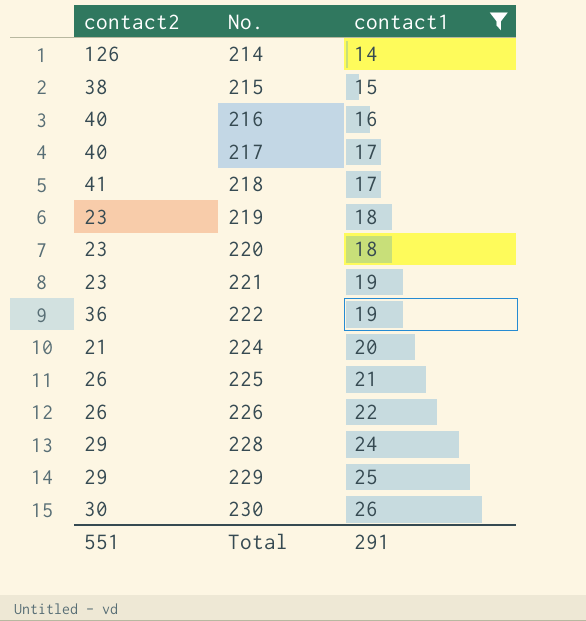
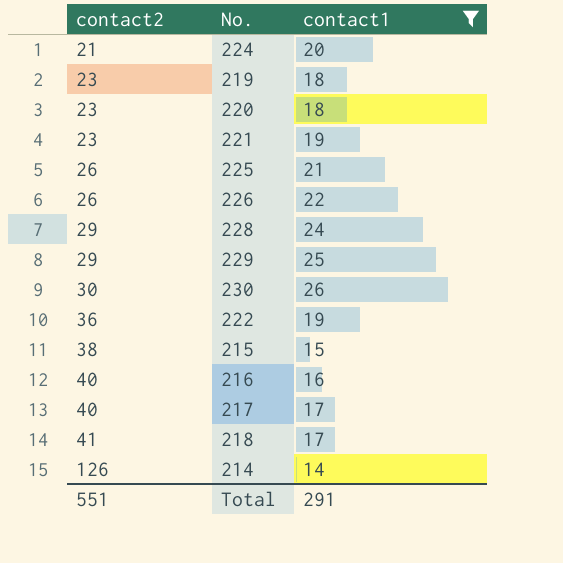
row order: No. ascending -> contact2 ascending

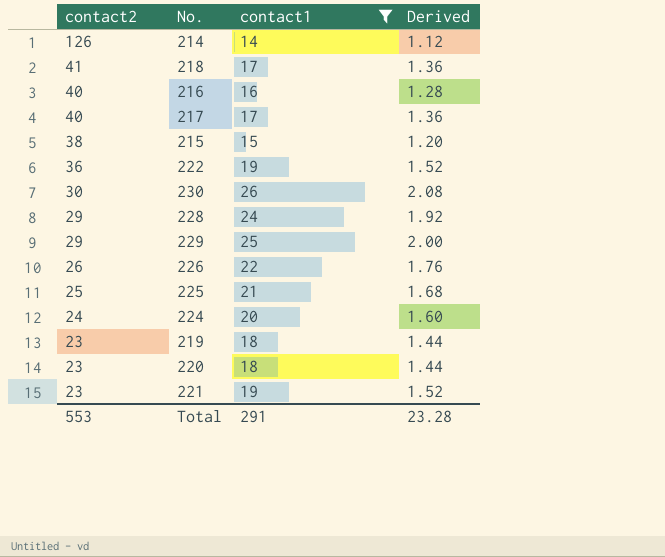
row order: contact2 ascending -> contact2 descending
column Derived | formula: none -> [contact1] * 0.08
225 | contact2: 26 -> 25
224 | contact2: 21 -> 24
Total | contact2: 551 -> 553

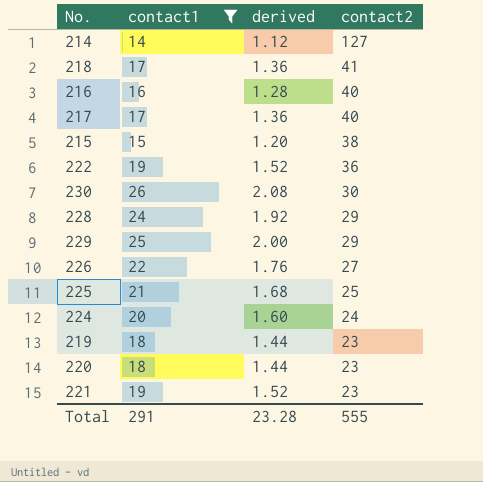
column name: Derived -> derived
column contact2 | position: 1 -> 4
214 | contact2: 126 -> 127
226 | contact2: 26 -> 27
Total | contact2: 553 -> 555

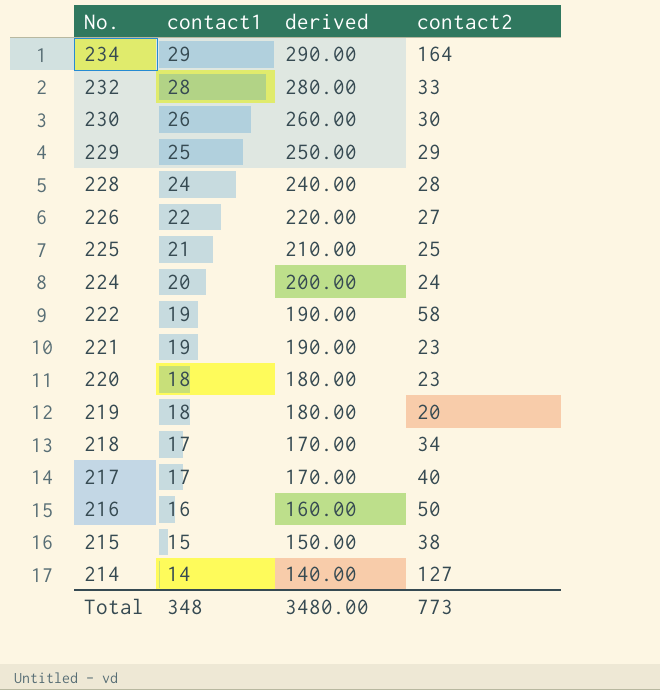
filter: contact1 <= 26 -> none
row order: contact2 descending -> No. descending
column derived | formula: [contact1] * 0.08 -> [contact1] * 10
228 | contact2: 29 -> 28
222 | contact2: 36 -> 58
219 | contact2: 23 -> 20
218 | contact2: 41 -> 34
216 | contact2: 40 -> 50
Total | contact1: 291 -> 348
Total | derived: 23.28 -> 3480.00
Total | contact2: 555 -> 773

